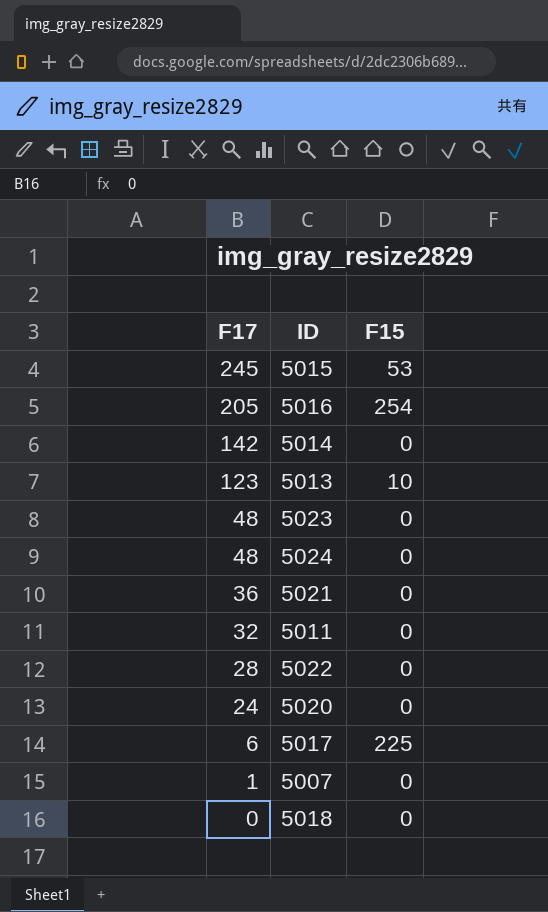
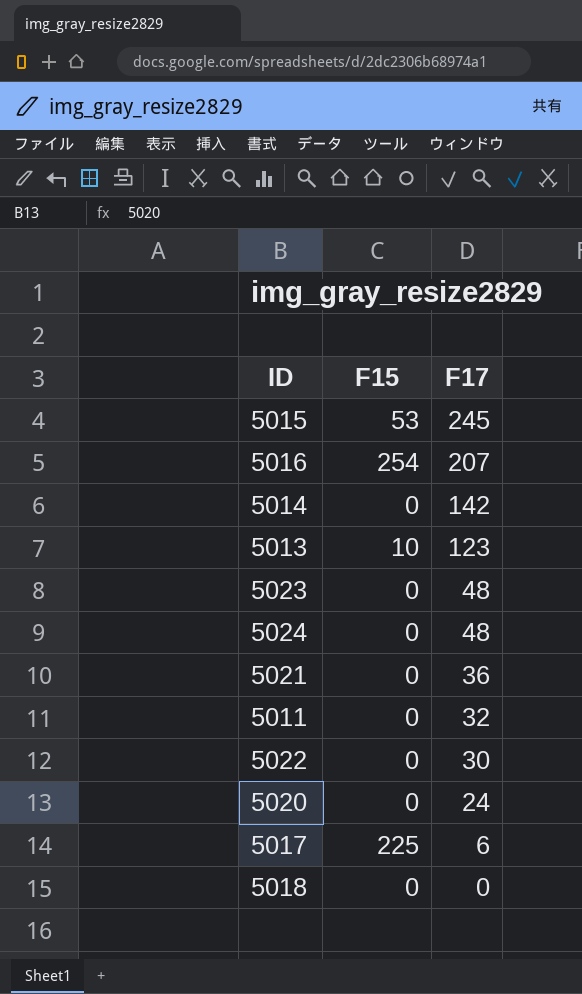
column F17 | position: 1 -> 3
row 5007: 1 | 0 -> none
5016 | F17: 205 -> 207
5022 | F17: 28 -> 30

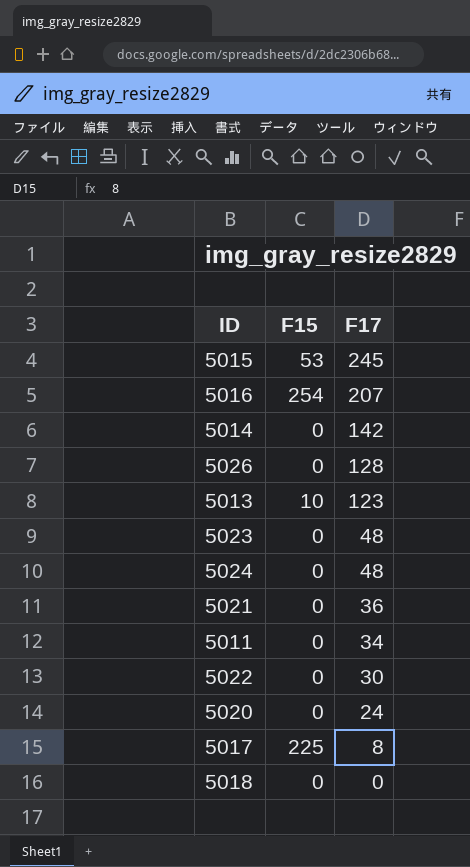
row 5026: none -> 0 | 128
5011 | F17: 32 -> 34
5017 | F17: 6 -> 8

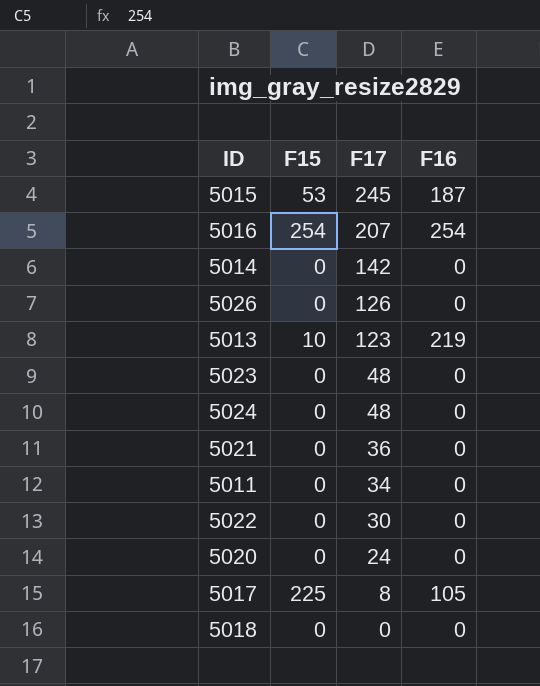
column F16 | position: none -> 4
5026 | F17: 128 -> 126

